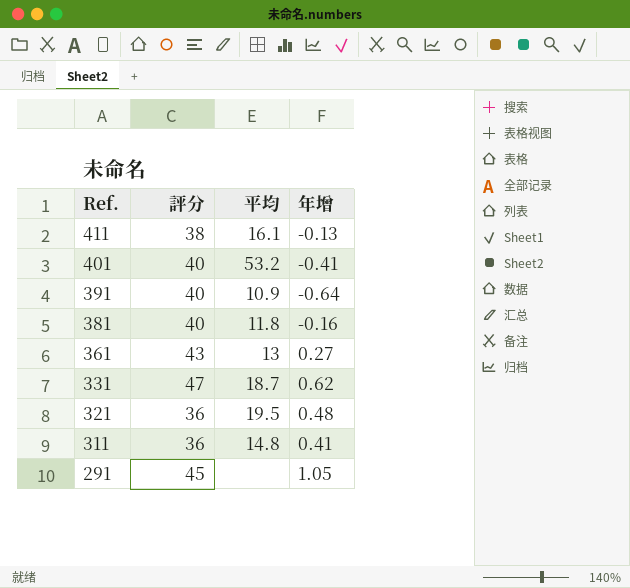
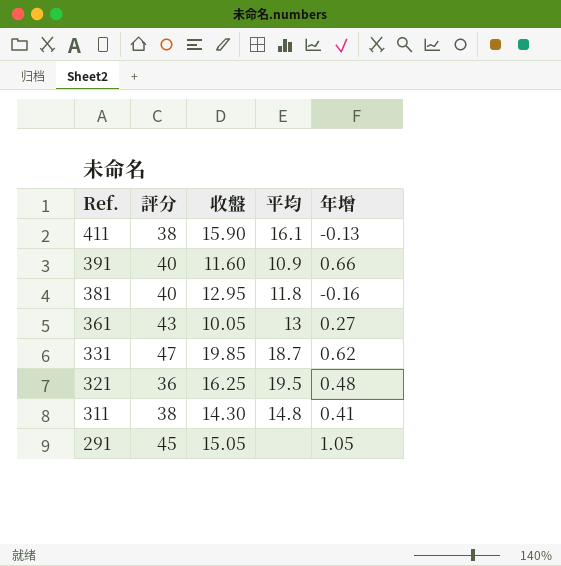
column 收盤 | position: none -> 3
row 401: 40 | 53.2 | -0.41 -> none
391 | 年增: -0.64 -> 0.66
311 | 評分: 36 -> 38

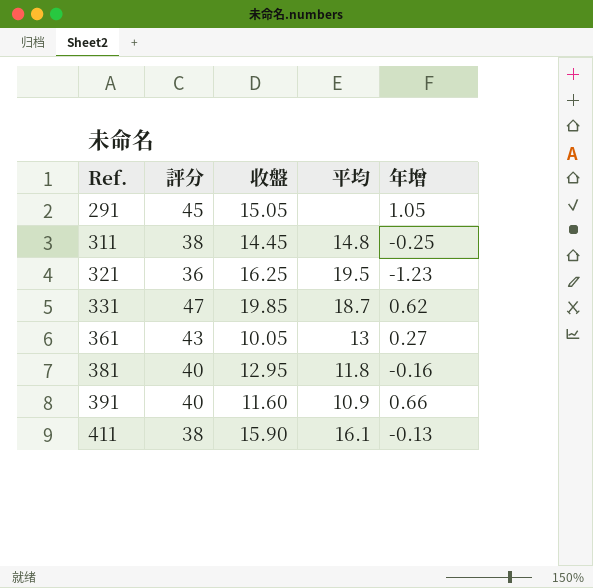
row order: Ref. descending -> Ref. ascending
311 | 收盤: 14.30 -> 14.45
311 | 年增: 0.41 -> -0.25
321 | 年增: 0.48 -> -1.23

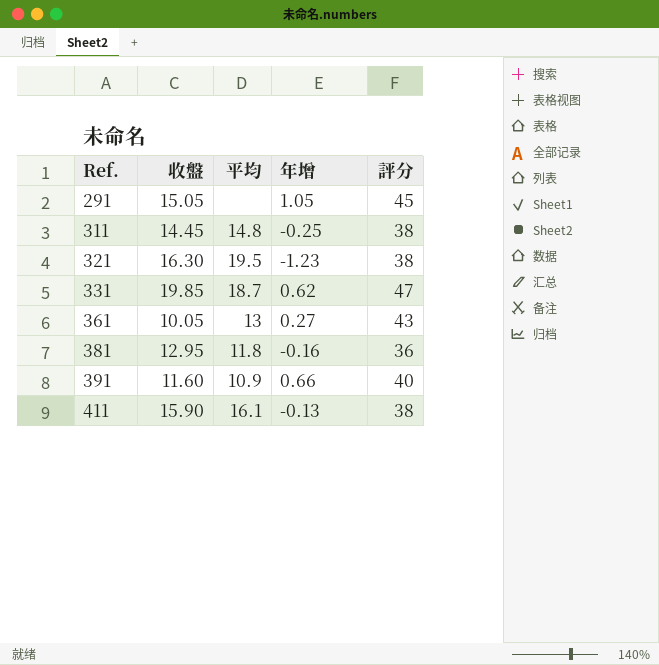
column 評分 | position: 2 -> 5
321 | 收盤: 16.25 -> 16.30
321 | 評分: 36 -> 38
381 | 評分: 40 -> 36

